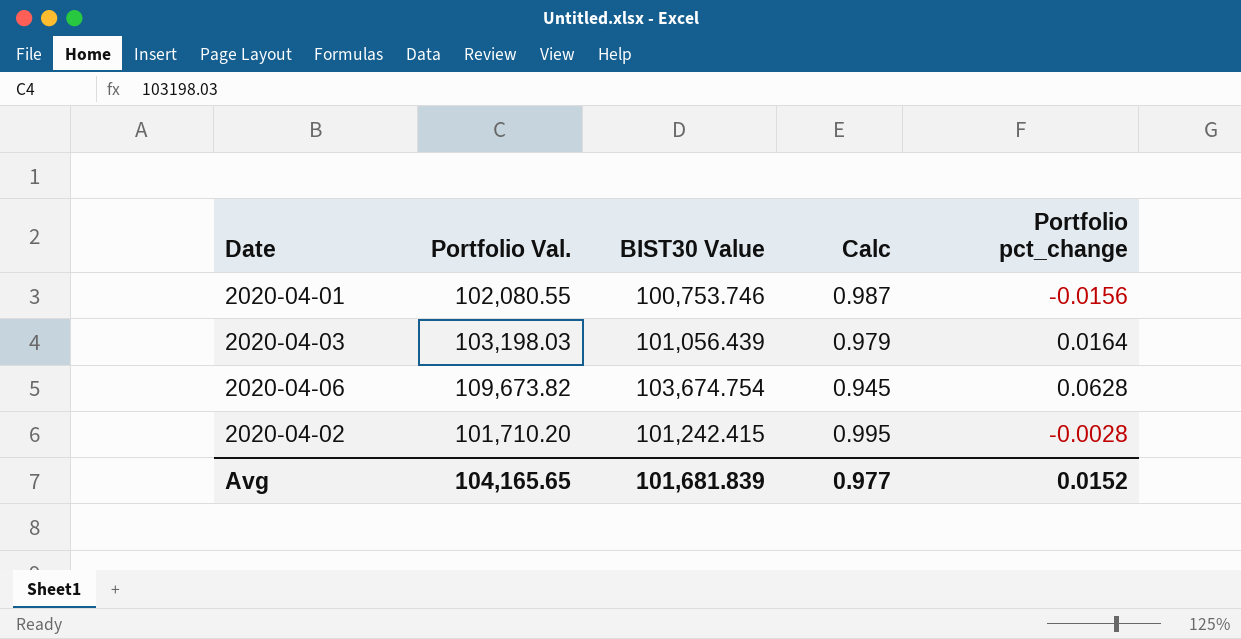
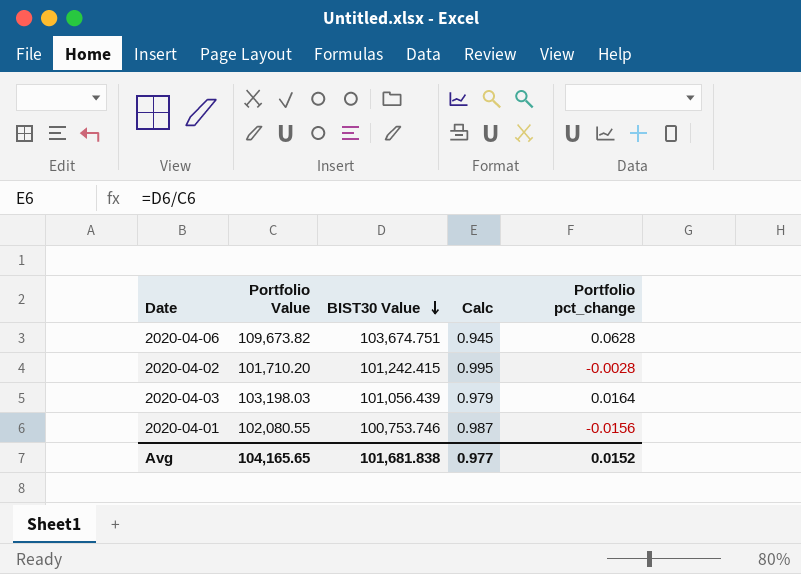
row order: none -> BIST30 Value descending
column name: Portfolio Val. -> Portfolio Value
2020-04-06 | BIST30 Value: 103,674.754 -> 103,674.751
Avg | BIST30 Value: 101,681.839 -> 101,681.838

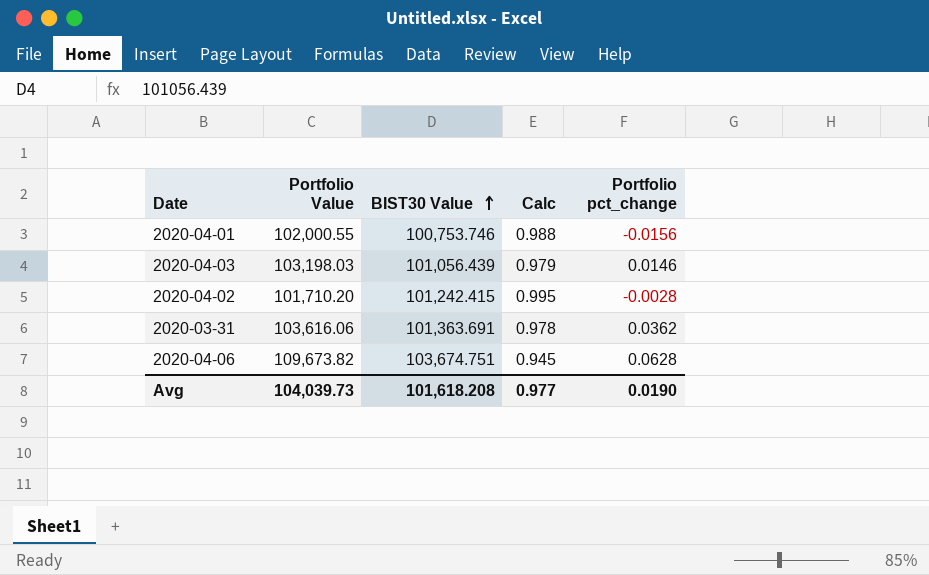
row order: BIST30 Value descending -> BIST30 Value ascending
2020-04-01 | Portfolio Value: 102,080.55 -> 102,000.55
2020-04-01 | Calc: 0.987 -> 0.988
2020-04-03 | Portfolio pct_change: 0.0164 -> 0.0146
row 2020-03-31: none -> 103,616.06 | 101,363.691 | 0.978 | 0.0362
Avg | Portfolio Value: 104,165.65 -> 104,039.73
Avg | BIST30 Value: 101,681.838 -> 101,618.208
Avg | Portfolio pct_change: 0.0152 -> 0.0190

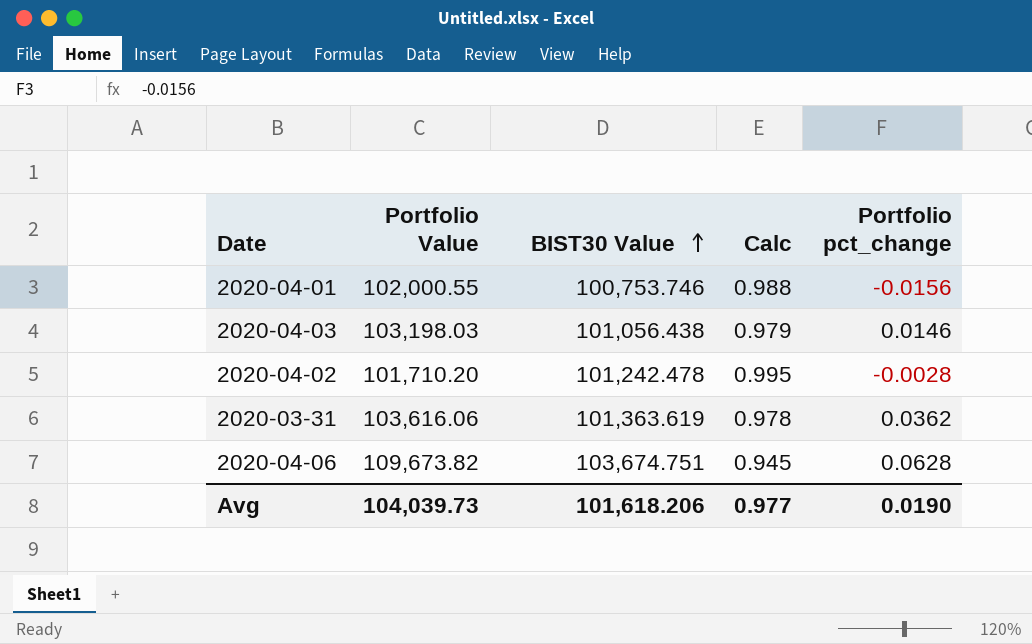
2020-04-03 | BIST30 Value: 101,056.439 -> 101,056.438
2020-04-02 | BIST30 Value: 101,242.415 -> 101,242.478
2020-03-31 | BIST30 Value: 101,363.691 -> 101,363.619
Avg | BIST30 Value: 101,618.208 -> 101,618.206

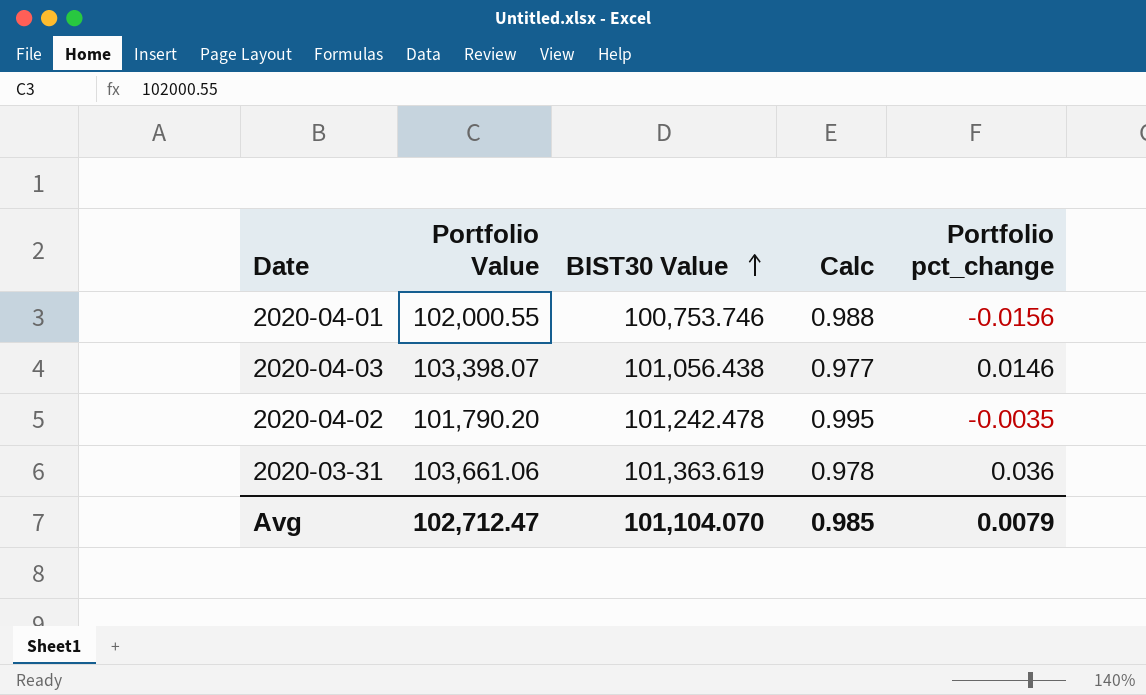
row 2020-04-06: 109,673.82 | 103,674.751 | 0.945 | 0.0628 -> none
2020-04-03 | Portfolio Value: 103,198.03 -> 103,398.07
2020-04-03 | Calc: 0.979 -> 0.977
2020-04-02 | Portfolio Value: 101,710.20 -> 101,790.20
2020-04-02 | Portfolio pct_change: -0.0028 -> -0.0035
2020-03-31 | Portfolio Value: 103,616.06 -> 103,661.06
2020-03-31 | Portfolio pct_change: 0.0362 -> 0.036
Avg | Portfolio Value: 104,039.73 -> 102,712.47
Avg | BIST30 Value: 101,618.206 -> 101,104.070
Avg | Calc: 0.977 -> 0.985
Avg | Portfolio pct_change: 0.0190 -> 0.0079

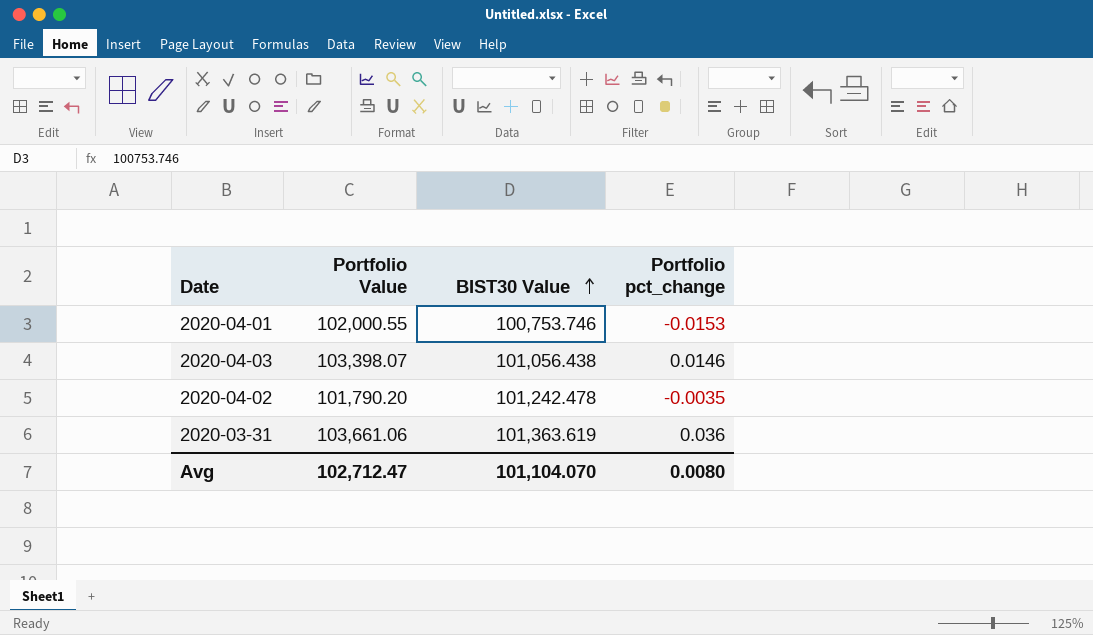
column Calc | formula: [BIST30 Value] / [Portfolio Value] -> none
2020-04-01 | Portfolio pct_change: -0.0156 -> -0.0153
Avg | Portfolio pct_change: 0.0079 -> 0.0080

